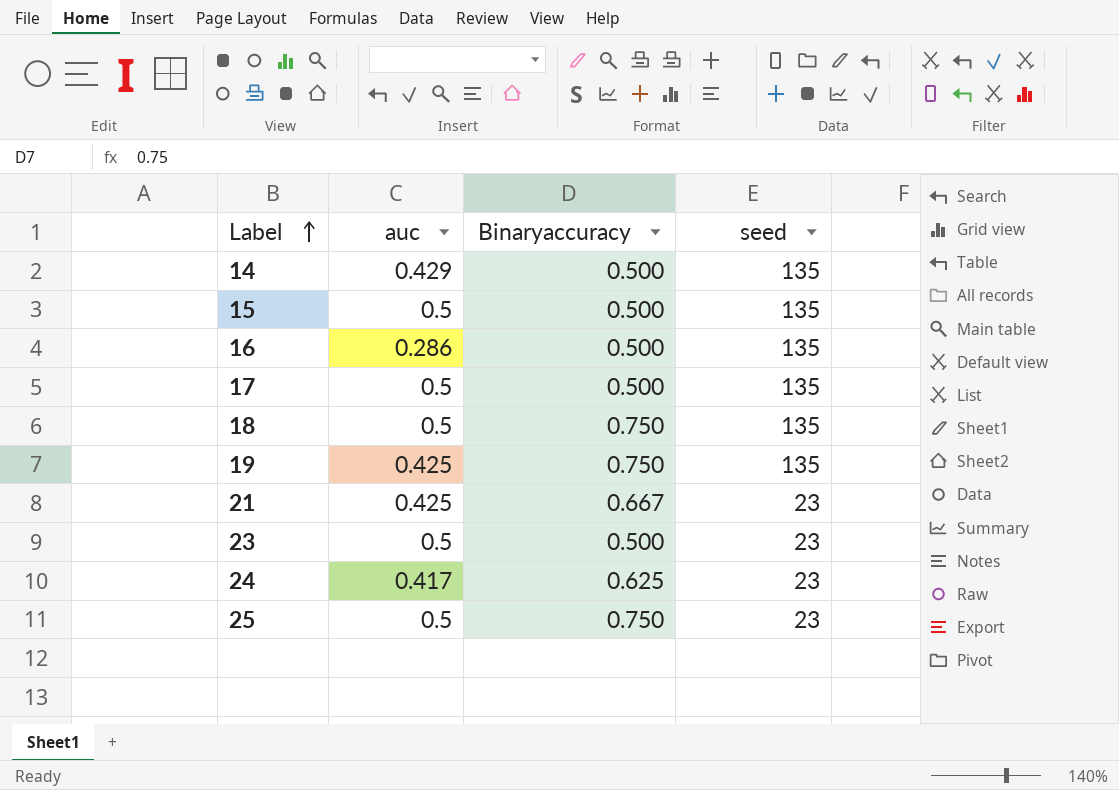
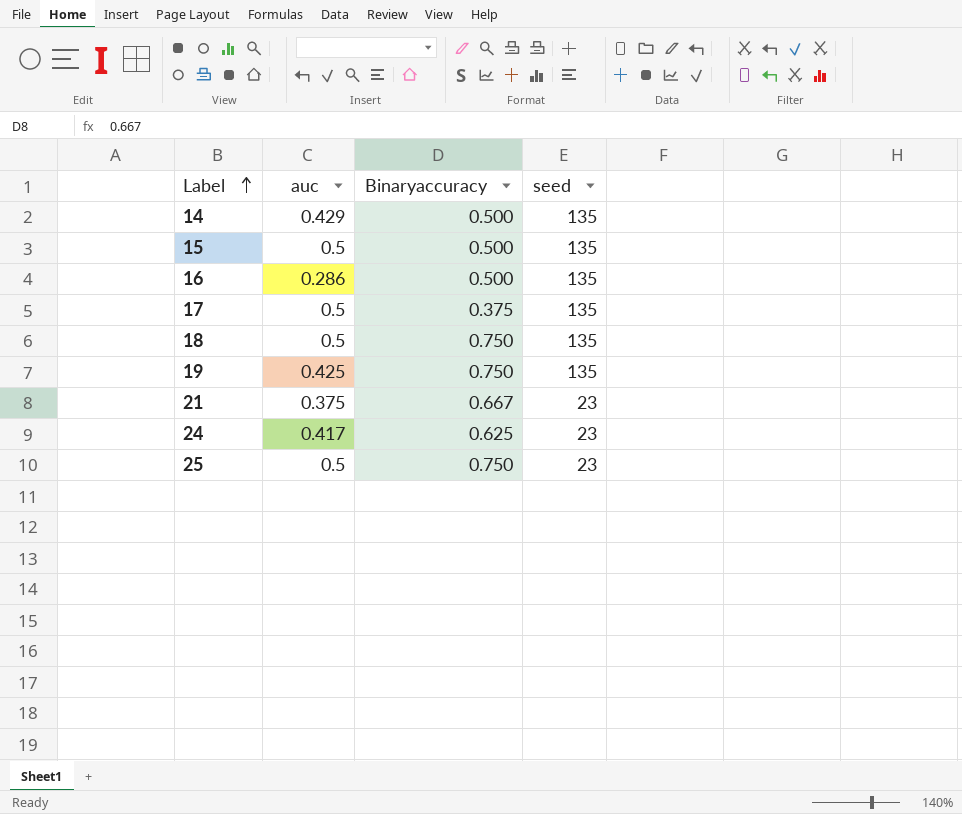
row 23: 0.5 | 0.500 | 23 -> none
17 | Binaryaccuracy: 0.500 -> 0.375
21 | auc: 0.425 -> 0.375

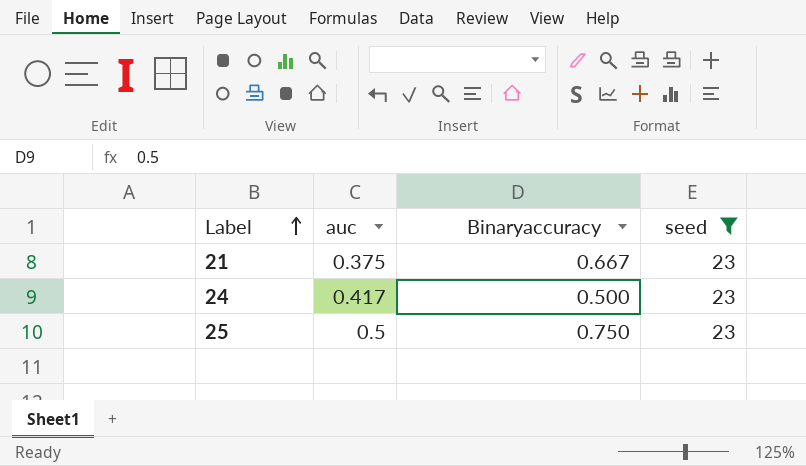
filter: none -> seed = 23
24 | Binaryaccuracy: 0.625 -> 0.500

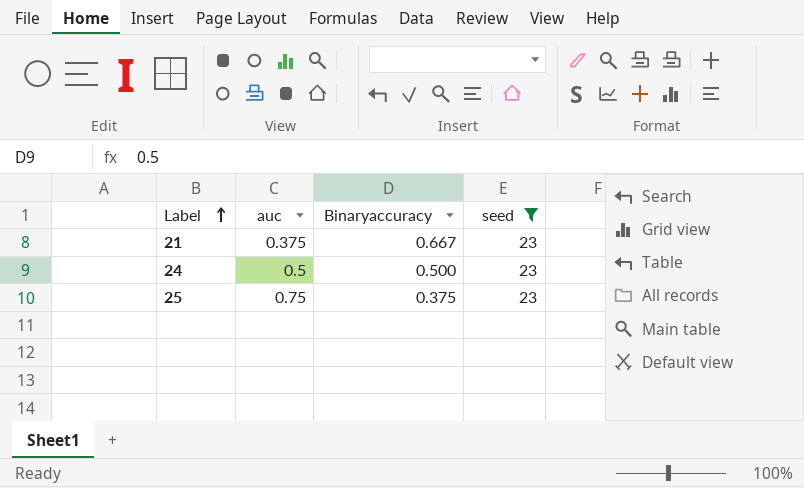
24 | auc: 0.417 -> 0.5
25 | auc: 0.5 -> 0.75
25 | Binaryaccuracy: 0.750 -> 0.375

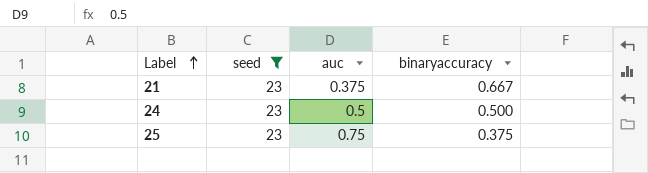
column seed | position: 4 -> 2
column name: Binaryaccuracy -> binaryaccuracy

